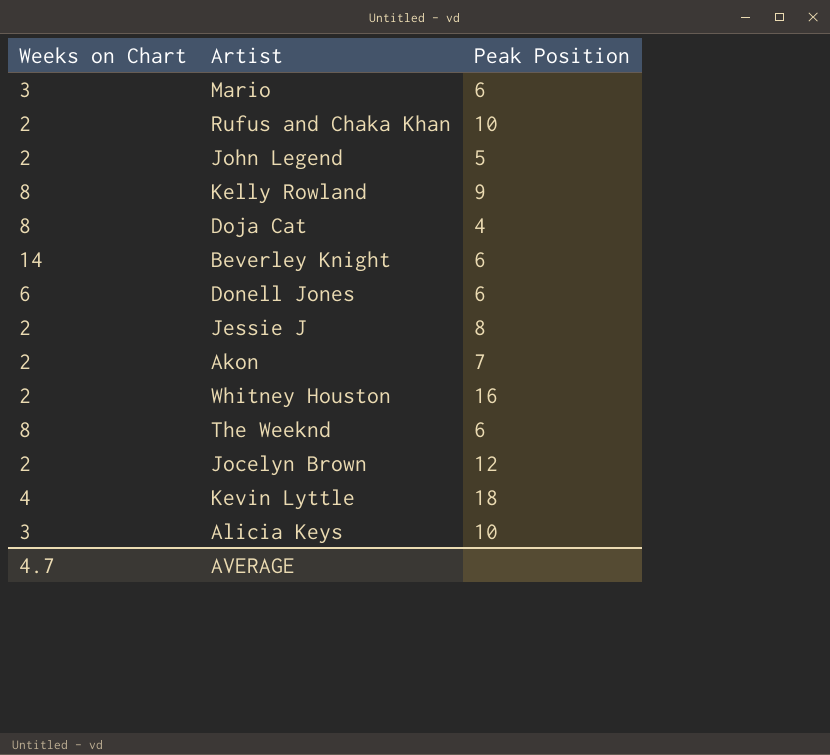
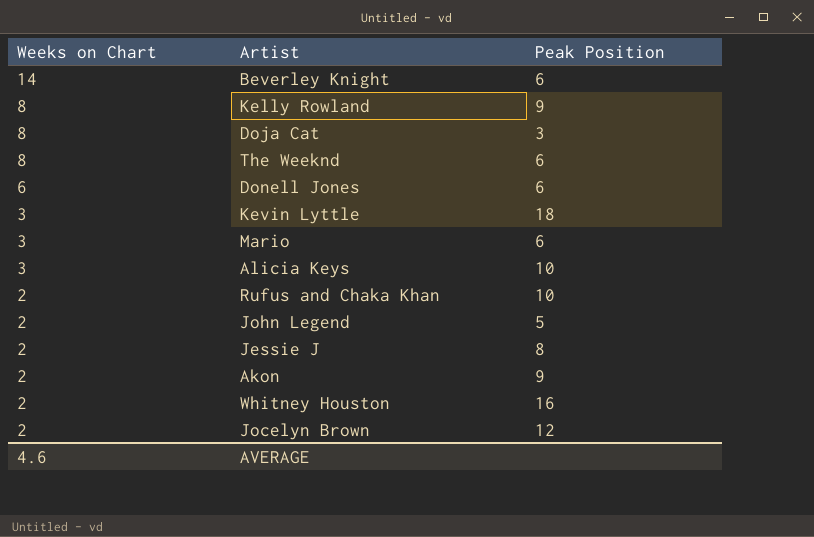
row order: none -> Weeks on Chart descending
Doja Cat | Peak Position: 4 -> 3
Kevin Lyttle | Weeks on Chart: 4 -> 3
Akon | Peak Position: 7 -> 9
AVERAGE | Weeks on Chart: 4.7 -> 4.6

